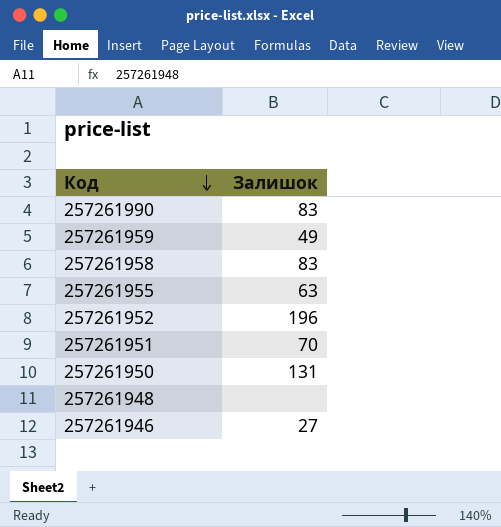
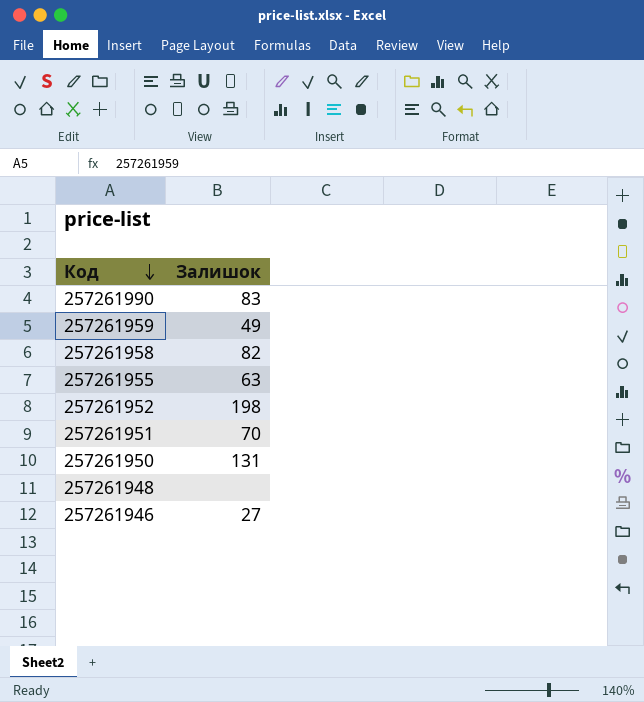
257261958 | Залишок: 83 -> 82
257261952 | Залишок: 196 -> 198

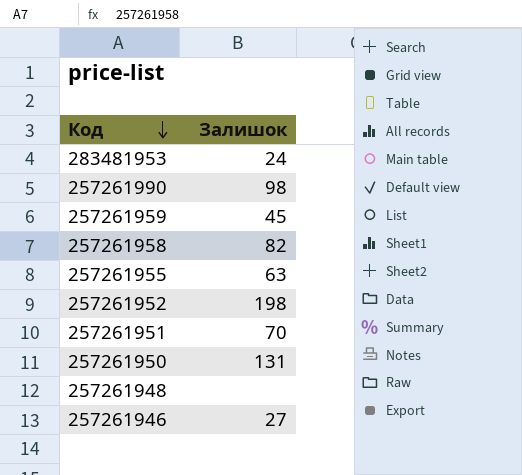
row 283481953: none -> 24
257261990 | Залишок: 83 -> 98
257261959 | Залишок: 49 -> 45

